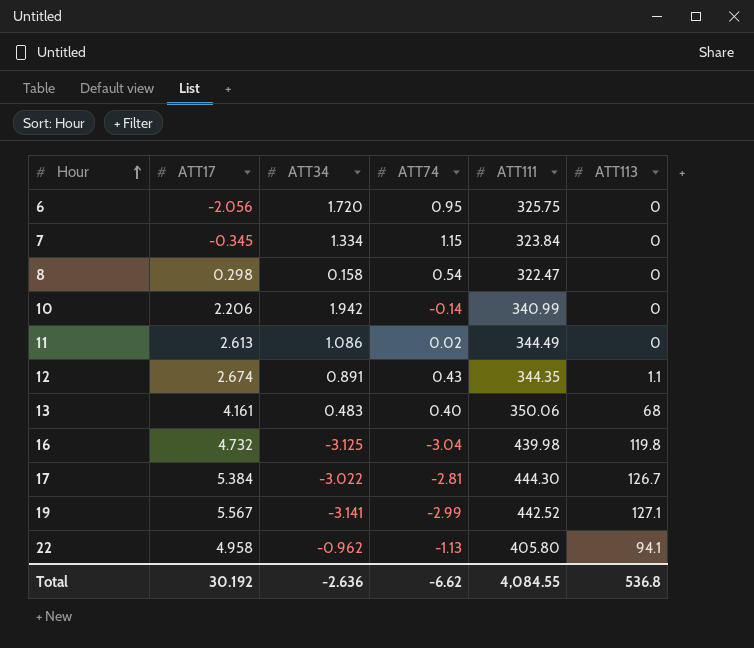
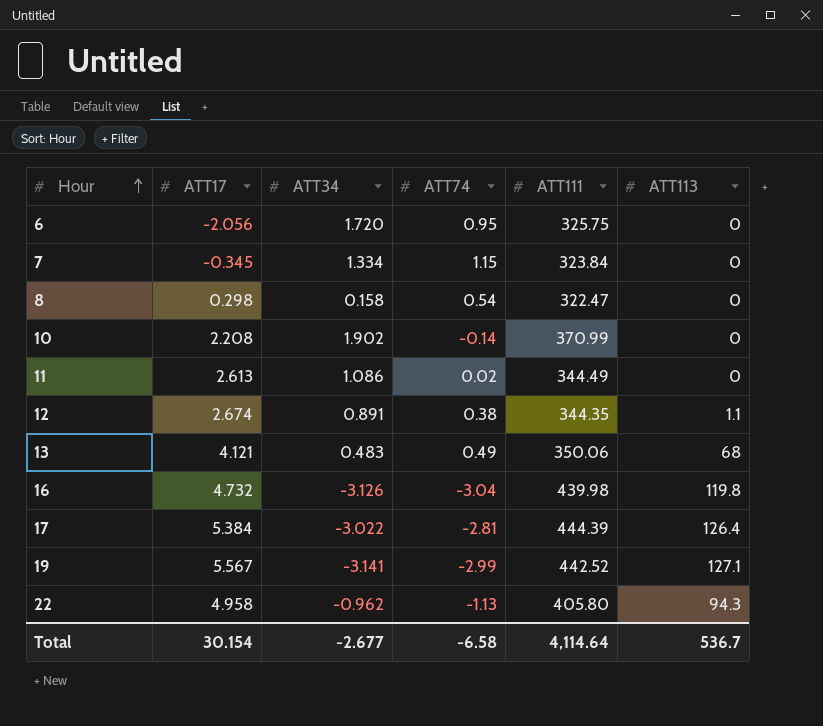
10 | ATT17: 2.206 -> 2.208
10 | ATT34: 1.942 -> 1.902
10 | ATT111: 340.99 -> 370.99
12 | ATT74: 0.43 -> 0.38
13 | ATT17: 4.161 -> 4.121
13 | ATT74: 0.40 -> 0.49
16 | ATT34: -3.125 -> -3.126
17 | ATT111: 444.30 -> 444.39
17 | ATT113: 126.7 -> 126.4
22 | ATT113: 94.1 -> 94.3
Total | ATT17: 30.192 -> 30.154
Total | ATT34: -2.636 -> -2.677
Total | ATT74: -6.62 -> -6.58
Total | ATT111: 4,084.55 -> 4,114.64
Total | ATT113: 536.8 -> 536.7

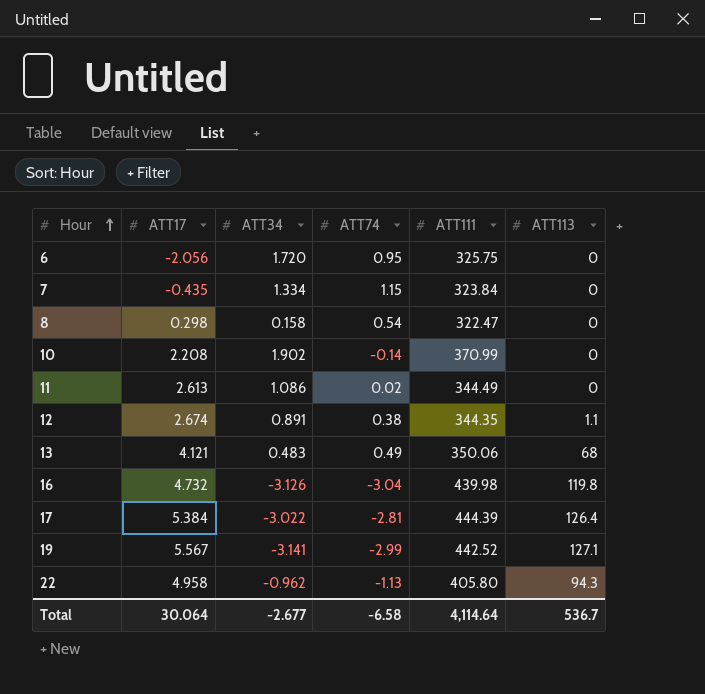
7 | ATT17: -0.345 -> -0.435
Total | ATT17: 30.154 -> 30.064

